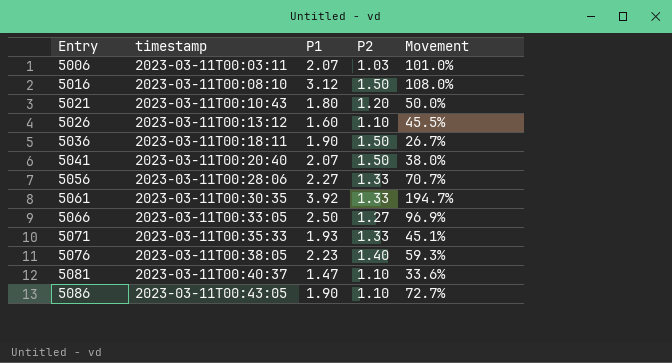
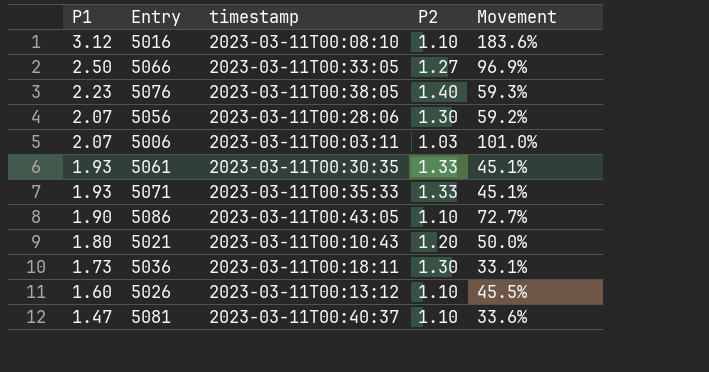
row order: Entry ascending -> P1 descending
column P1 | position: 3 -> 1
row 5041: 2023-03-11T00:20:40 | 2.07 | 1.50 | 38.0% -> none
5016 | P2: 1.50 -> 1.10
5016 | Movement: 108.0% -> 183.6%
5056 | P1: 2.27 -> 2.07
5056 | P2: 1.33 -> 1.30
5056 | Movement: 70.7% -> 59.2%
5061 | P1: 3.92 -> 1.93
5061 | Movement: 194.7% -> 45.1%
5036 | P1: 1.90 -> 1.73
5036 | P2: 1.50 -> 1.30
5036 | Movement: 26.7% -> 33.1%

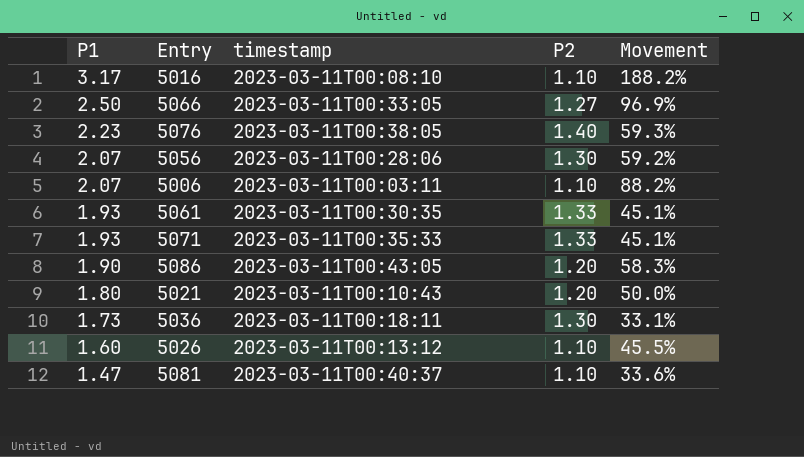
5016 | P1: 3.12 -> 3.17
5016 | Movement: 183.6% -> 188.2%
5006 | P2: 1.03 -> 1.10
5006 | Movement: 101.0% -> 88.2%
5086 | P2: 1.10 -> 1.20
5086 | Movement: 72.7% -> 58.3%

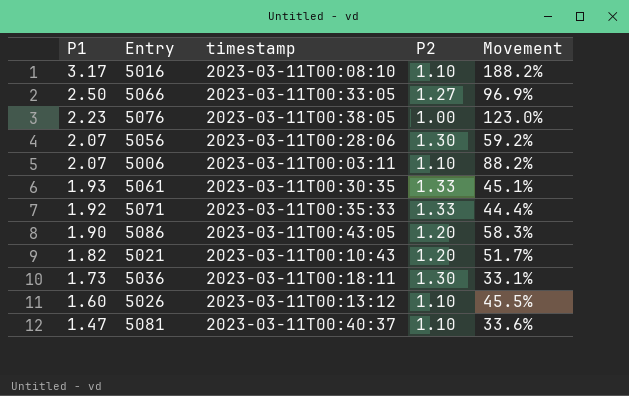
5076 | P2: 1.40 -> 1.00
5076 | Movement: 59.3% -> 123.0%
5071 | P1: 1.93 -> 1.92
5071 | Movement: 45.1% -> 44.4%
5021 | P1: 1.80 -> 1.82
5021 | Movement: 50.0% -> 51.7%

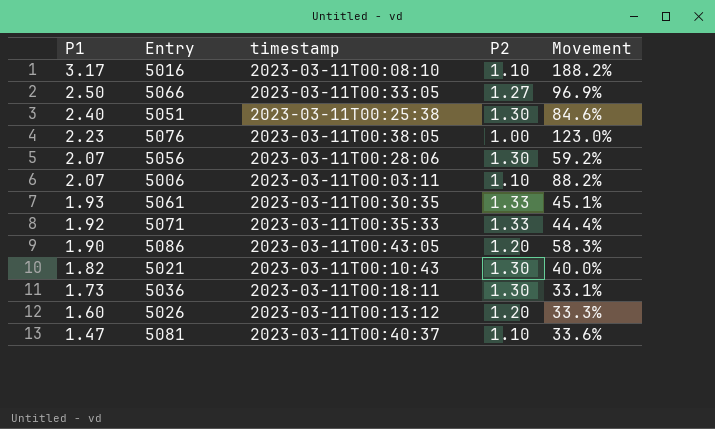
row 5051: none -> 2.40 | 2023-03-11T00:25:38 | 1.30 | 84.6%
5021 | P2: 1.20 -> 1.30
5021 | Movement: 51.7% -> 40.0%
5026 | P2: 1.10 -> 1.20
5026 | Movement: 45.5% -> 33.3%

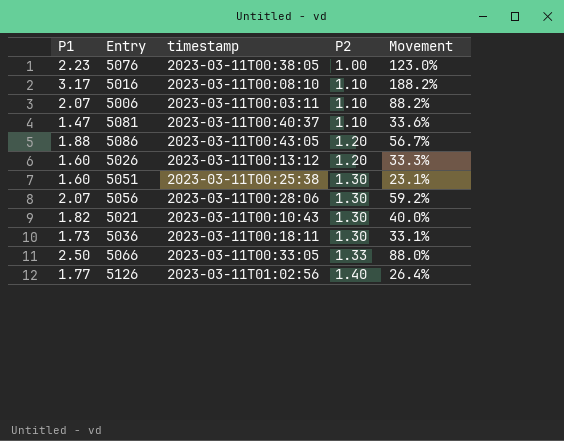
row order: P1 descending -> P2 ascending
row 5061: 1.93 | 2023-03-11T00:30:35 | 1.33 | 45.1% -> none
row 5071: 1.92 | 2023-03-11T00:35:33 | 1.33 | 44.4% -> none
5086 | P1: 1.90 -> 1.88
5086 | Movement: 58.3% -> 56.7%
5051 | P1: 2.40 -> 1.60
5051 | Movement: 84.6% -> 23.1%
5066 | P2: 1.27 -> 1.33
5066 | Movement: 96.9% -> 88.0%
row 5126: none -> 1.77 | 2023-03-11T01:02:56 | 1.40 | 26.4%

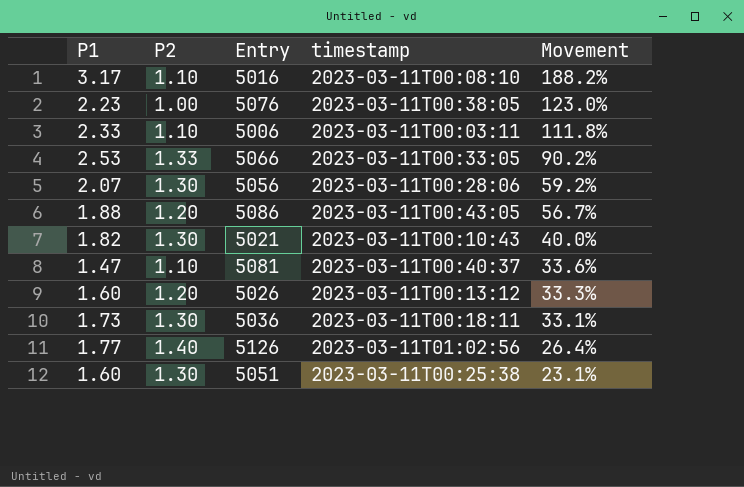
row order: P2 ascending -> Movement descending
column P2 | position: 4 -> 2
5006 | P1: 2.07 -> 2.33
5006 | Movement: 88.2% -> 111.8%
5066 | P1: 2.50 -> 2.53
5066 | Movement: 88.0% -> 90.2%

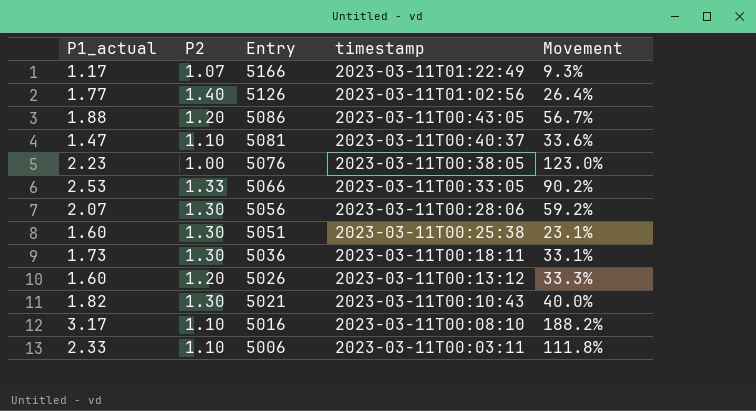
row order: Movement descending -> Entry descending
column name: P1 -> P1_actual
row 5166: none -> 1.17 | 1.07 | 2023-03-11T01:22:49 | 9.3%

